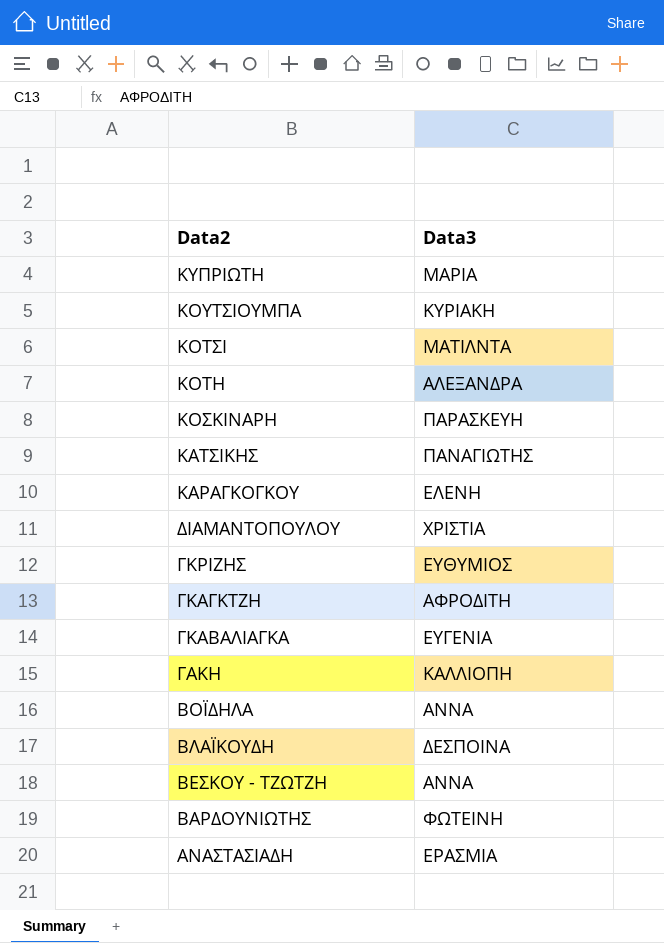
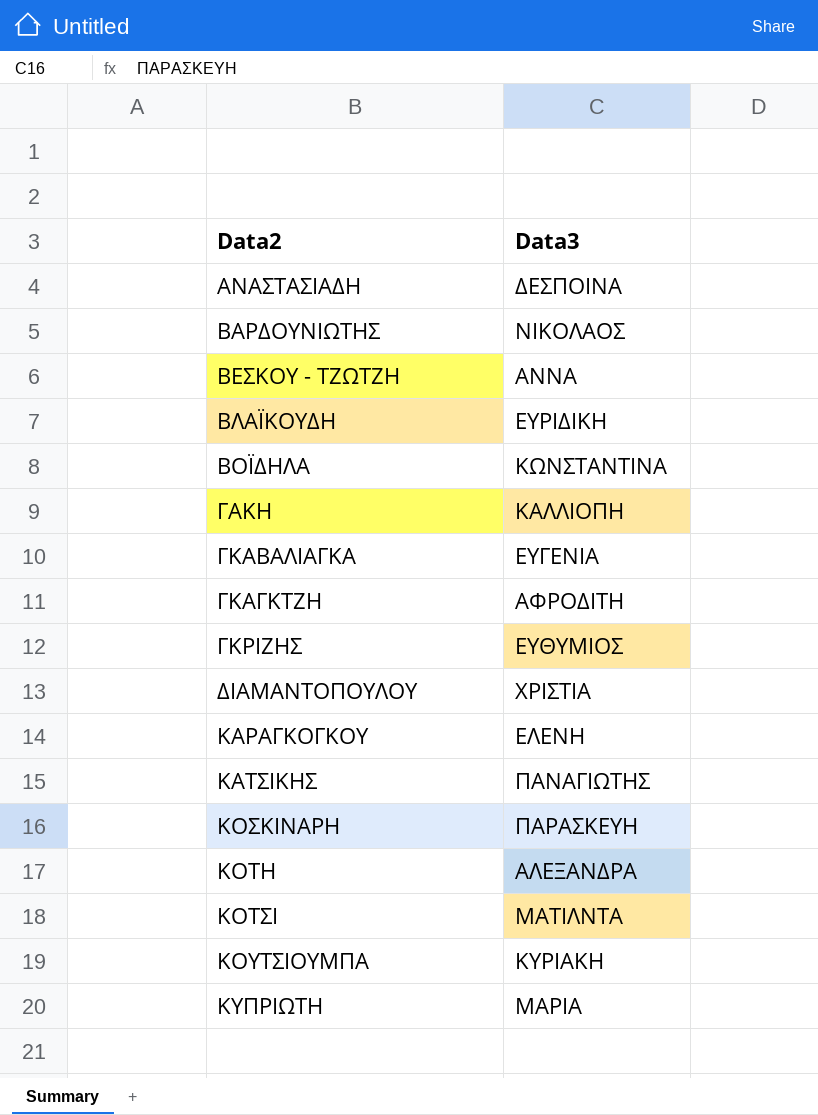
row order: Data2 descending -> Data2 ascending
ΑΝΑΣΤΑΣΙΑΔΗ | Data3: ΕΡΑΣΜΙΑ -> ΔΕΣΠΟΙΝΑ
ΒΑΡΔΟΥΝΙΩΤΗΣ | Data3: ΦΩΤΕΙΝΗ -> ΝΙΚΟΛΑΟΣ
ΒΛΑΪΚΟΥΔΗ | Data3: ΔΕΣΠΟΙΝΑ -> ΕΥΡΙΔΙΚΗ
ΒΟΪΔΗΛΑ | Data3: ΑΝΝΑ -> ΚΩΝΣΤΑΝΤΙΝΑ

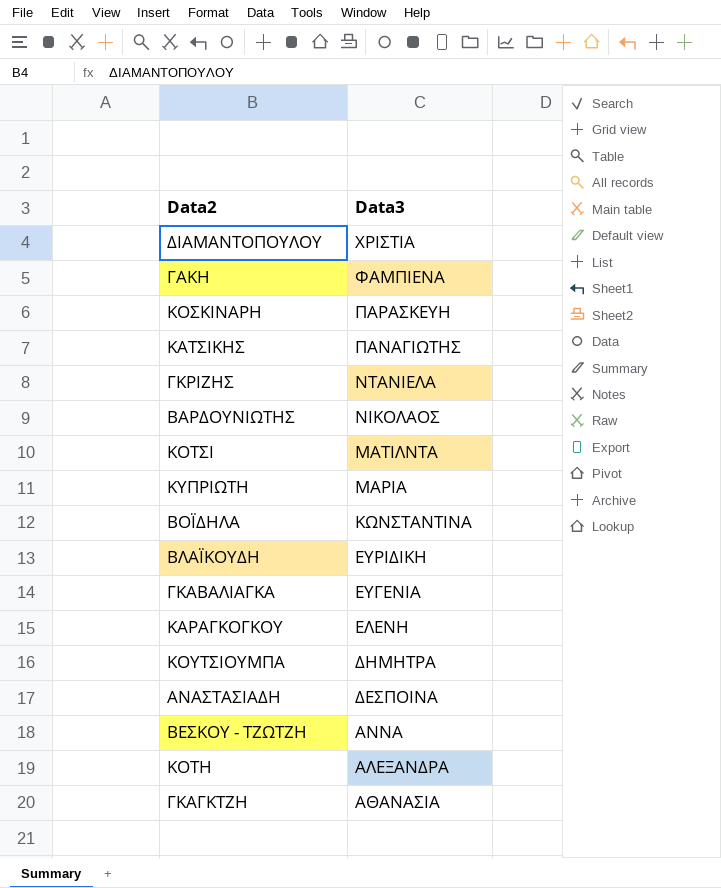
row order: Data2 ascending -> Data3 descending
ΓΑΚΗ | Data3: ΚΑΛΛΙΟΠΗ -> ΦΑΜΠΙΕΝΑ
ΓΚΡΙΖΗΣ | Data3: ΕΥΘΥΜΙΟΣ -> ΝΤΑΝΙΕΛΑ
ΚΟΥΤΣΙΟΥΜΠΑ | Data3: ΚΥΡΙΑΚΗ -> ΔΗΜΗΤΡΑ
ΓΚΑΓΚΤΖΗ | Data3: ΑΦΡΟΔΙΤΗ -> ΑΘΑΝΑΣΙΑ

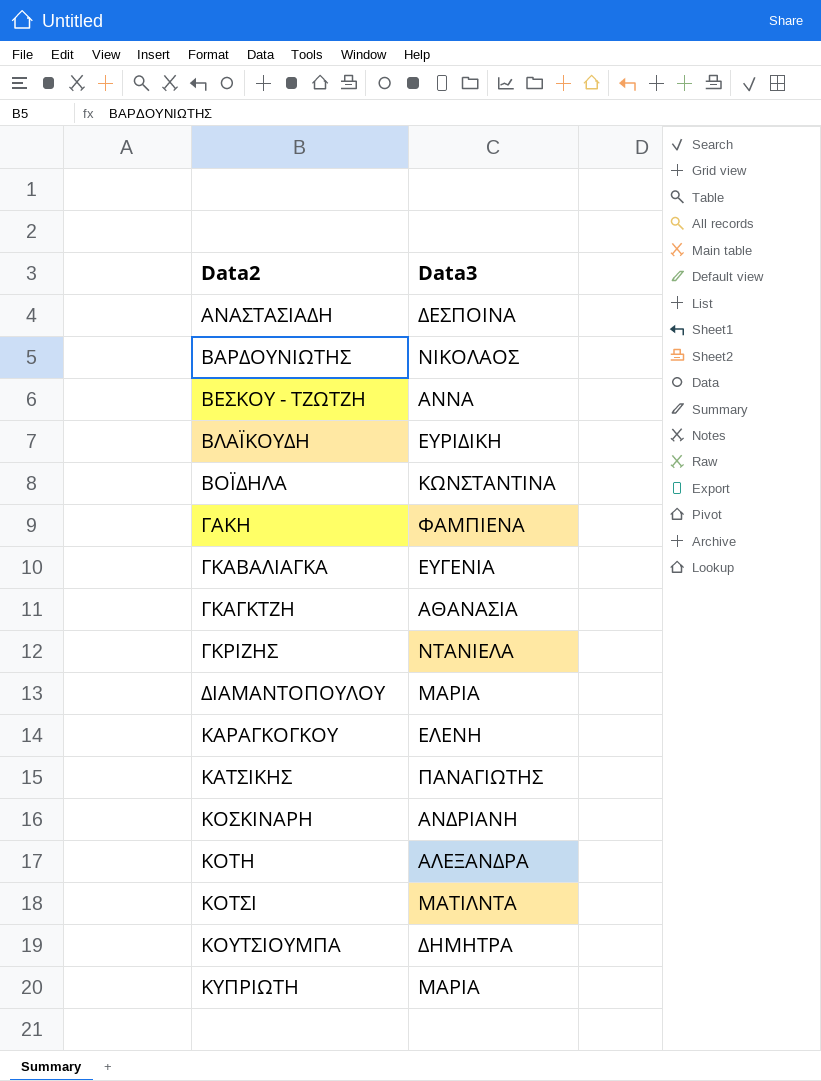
row order: Data3 descending -> Data2 ascending
ΔΙΑΜΑΝΤΟΠΟΥΛΟΥ | Data3: ΧΡΙΣΤΙΑ -> ΜΑΡΙΑ
ΚΟΣΚΙΝΑΡΗ | Data3: ΠΑΡΑΣΚΕΥΗ -> ΑΝΔΡΙΑΝΗ

